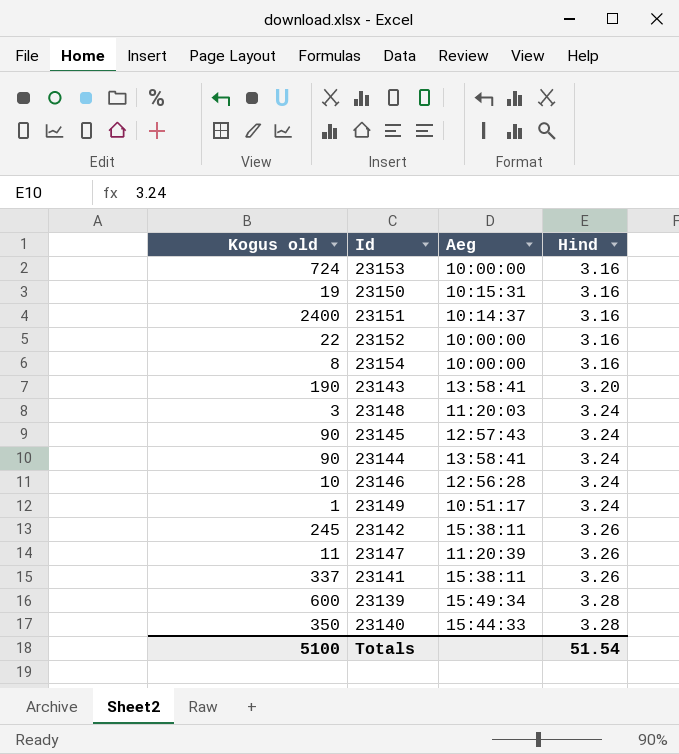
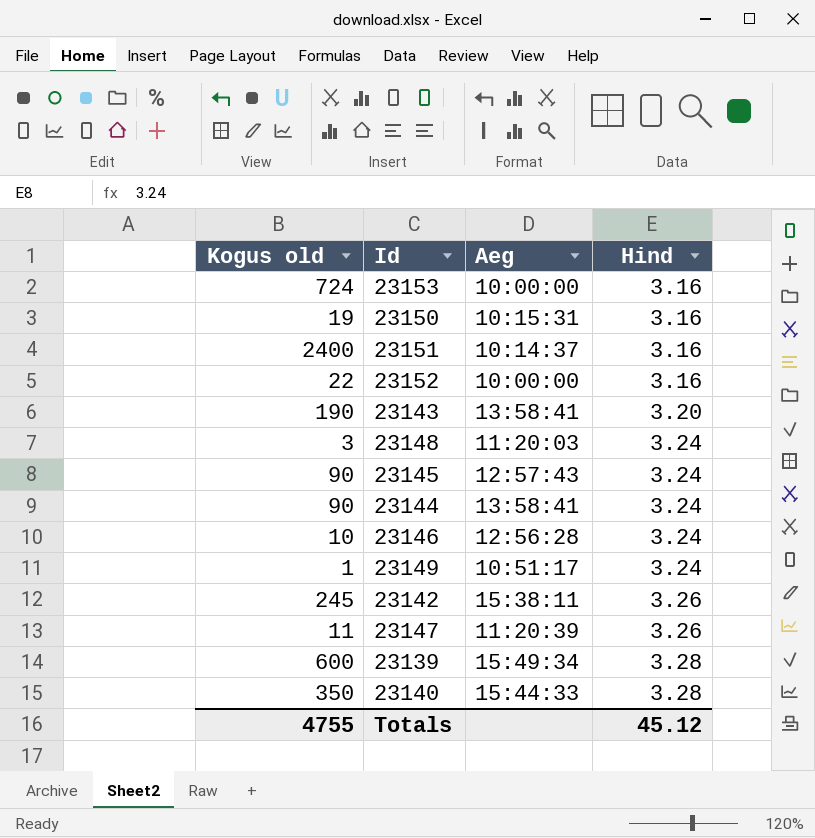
row 23154: 8 | 10:00:00 | 3.16 -> none
row 23141: 337 | 15:38:11 | 3.26 -> none
Totals | Kogus old: 5100 -> 4755
Totals | Hind: 51.54 -> 45.12

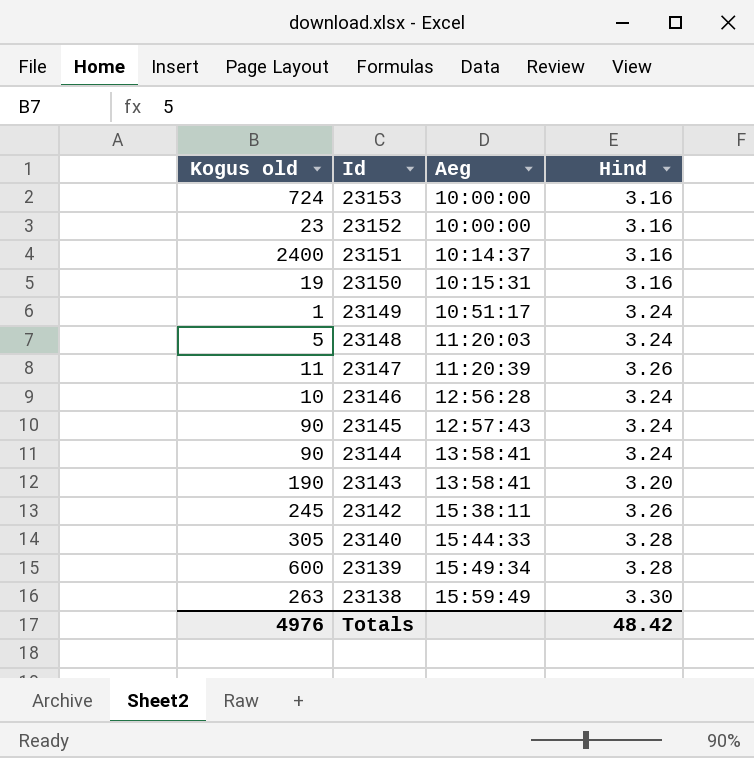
row order: Hind ascending -> Id descending
23152 | Kogus old: 22 -> 23
23148 | Kogus old: 3 -> 5
23140 | Kogus old: 350 -> 305
row 23138: none -> 263 | 15:59:49 | 3.30
Totals | Kogus old: 4755 -> 4976
Totals | Hind: 45.12 -> 48.42

